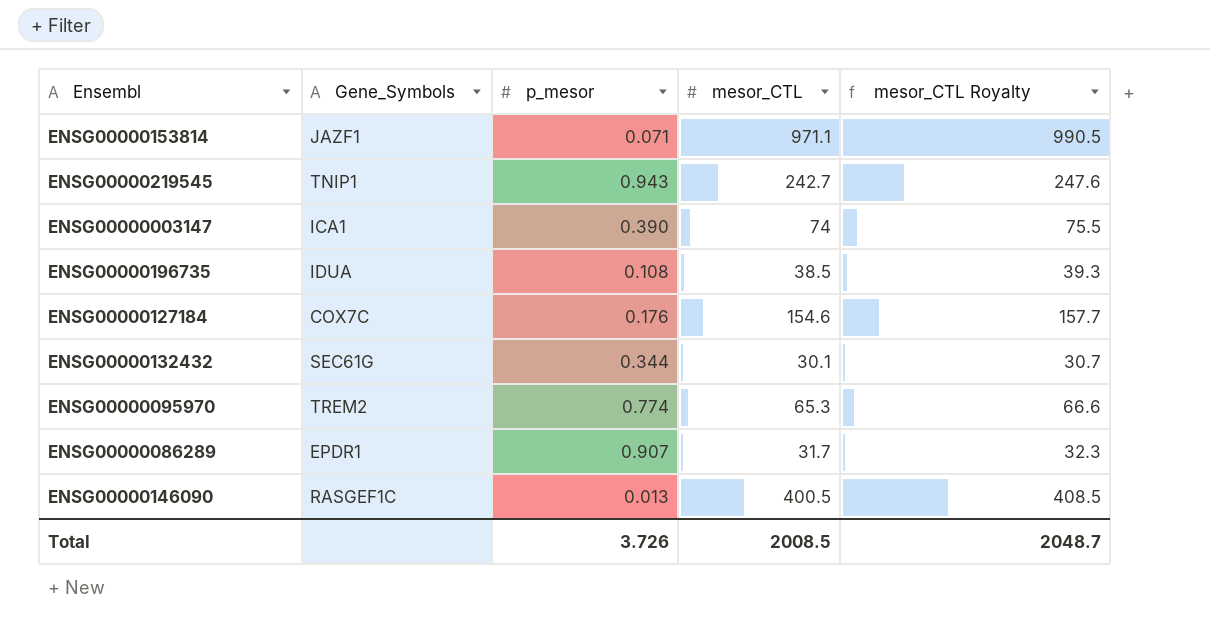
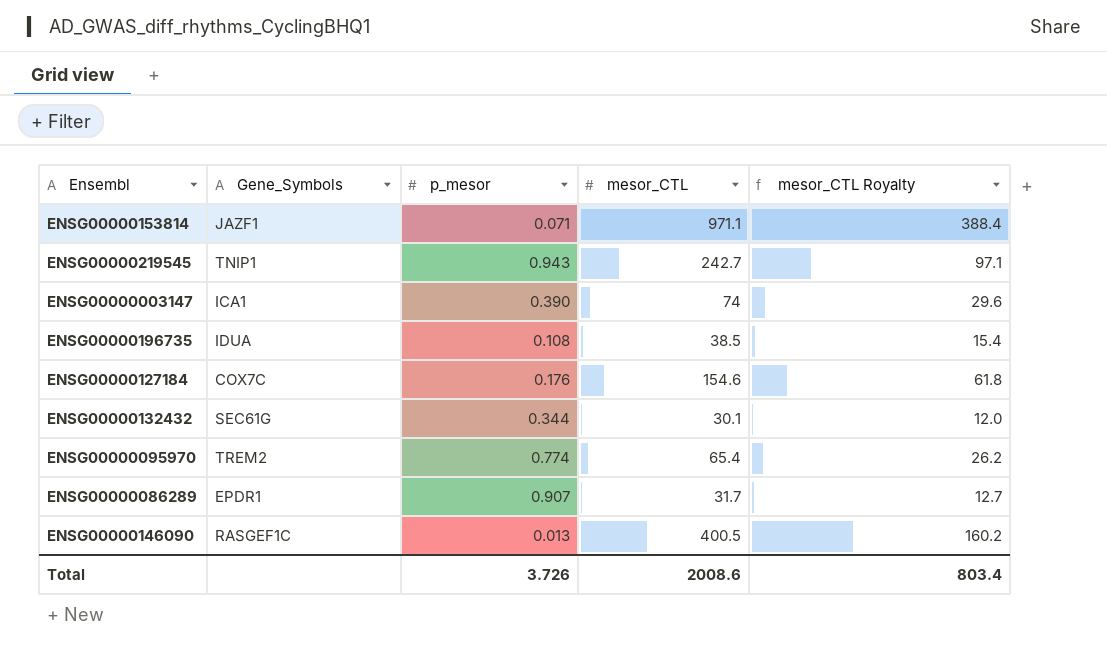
column mesor_CTL Royalty | formula: [mesor_CTL] * 1.02 -> [mesor_CTL] * 0.4
ENSG00000095970 | mesor_CTL: 65.3 -> 65.4
Total | mesor_CTL: 2008.5 -> 2008.6
Total | mesor_CTL Royalty: 2048.7 -> 803.4

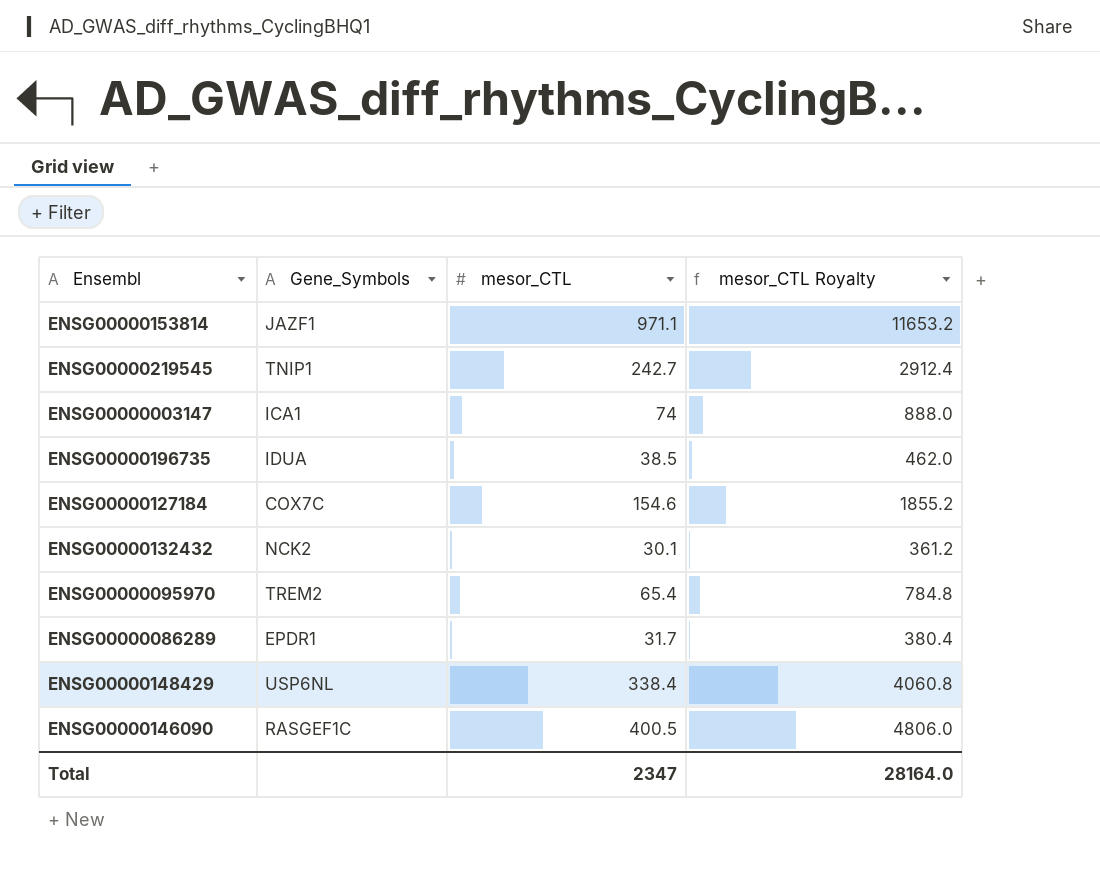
column p_mesor | position: 3 -> none
column mesor_CTL Royalty | formula: [mesor_CTL] * 0.4 -> [mesor_CTL] * 12
ENSG00000132432 | Gene_Symbols: SEC61G -> NCK2
row ENSG00000148429: none -> USP6NL | 338.4 | 4060.8
Total | mesor_CTL: 2008.6 -> 2347
Total | mesor_CTL Royalty: 803.4 -> 28164.0

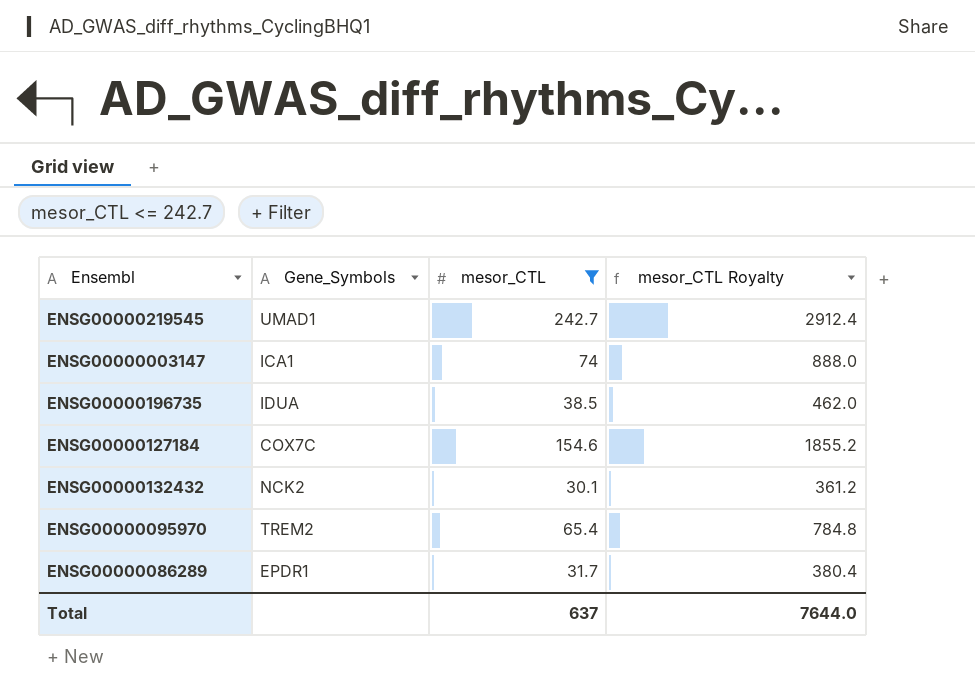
filter: none -> mesor_CTL <= 242.7
ENSG00000219545 | Gene_Symbols: TNIP1 -> UMAD1
Total | mesor_CTL: 2347 -> 637
Total | mesor_CTL Royalty: 28164.0 -> 7644.0

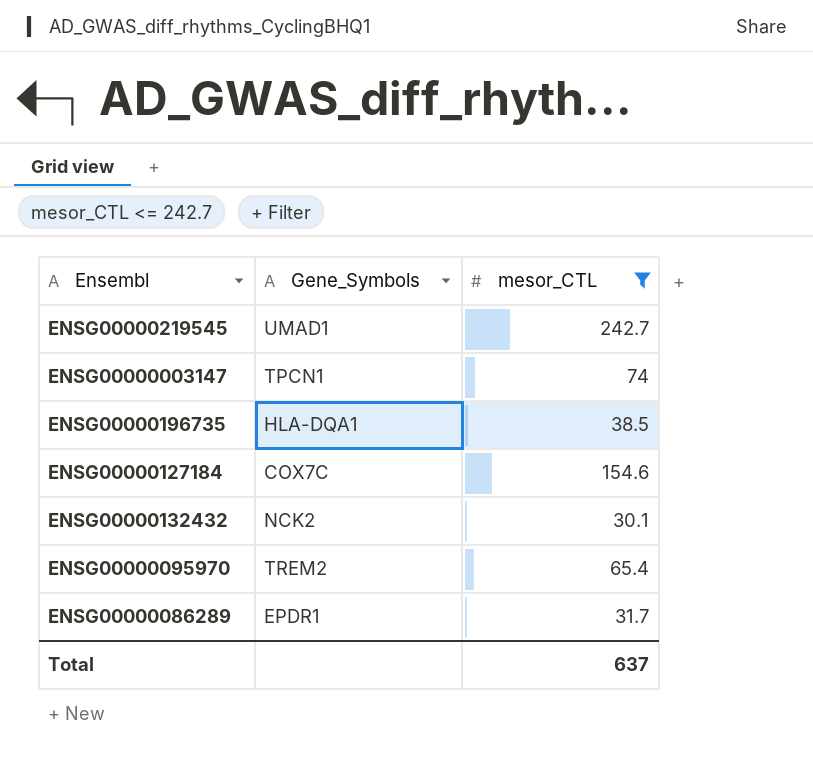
column mesor_CTL Royalty | formula: [mesor_CTL] * 12 -> none
ENSG00000003147 | Gene_Symbols: ICA1 -> TPCN1
ENSG00000196735 | Gene_Symbols: IDUA -> HLA-DQA1

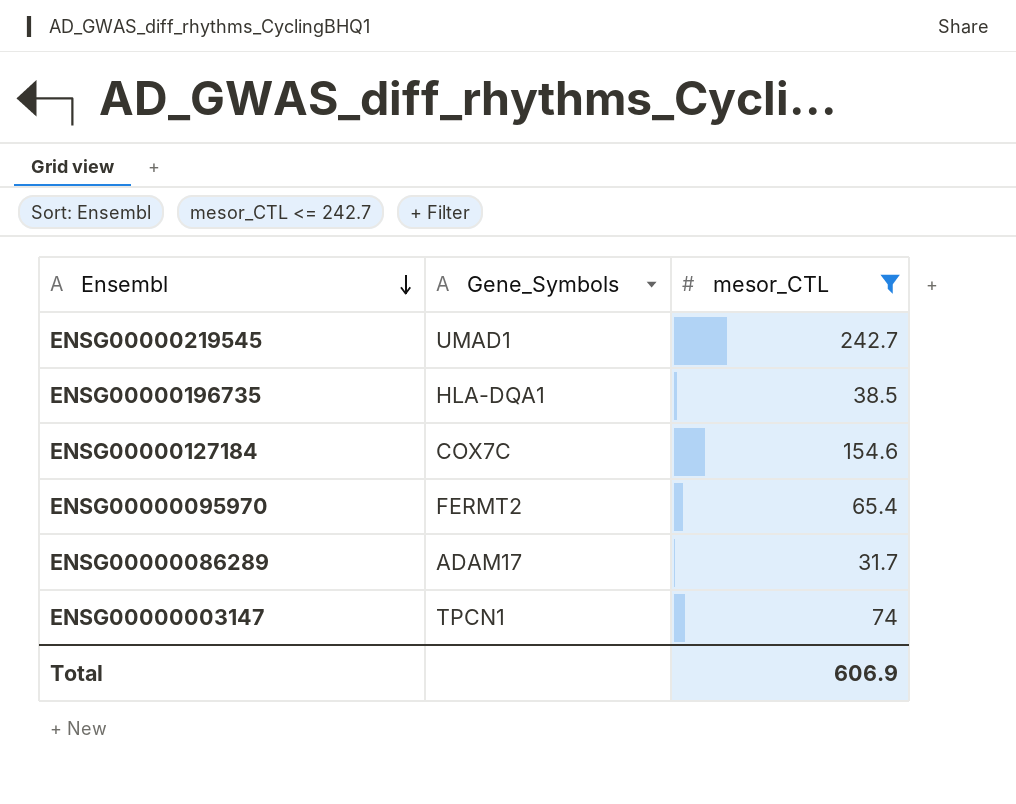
row order: none -> Ensembl descending
row ENSG00000132432: NCK2 | 30.1 -> none
ENSG00000095970 | Gene_Symbols: TREM2 -> FERMT2
ENSG00000086289 | Gene_Symbols: EPDR1 -> ADAM17
Total | mesor_CTL: 637 -> 606.9

